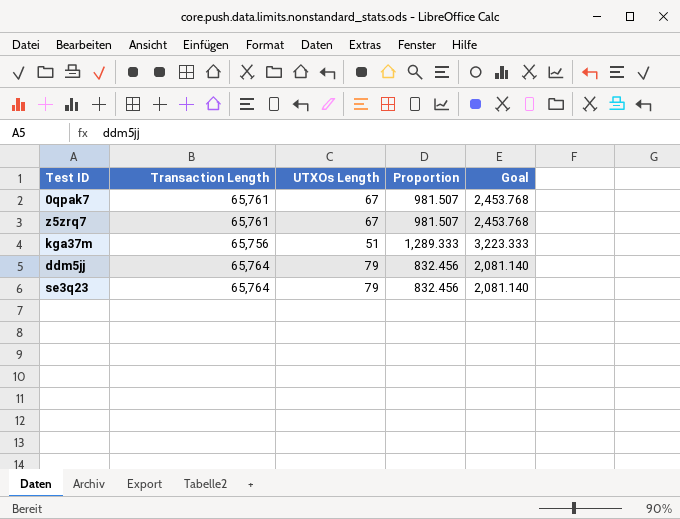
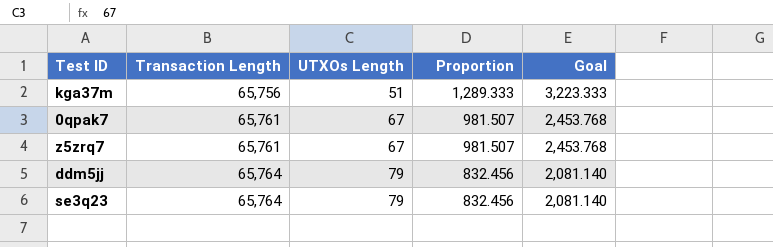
row order: none -> Transaction Length ascending

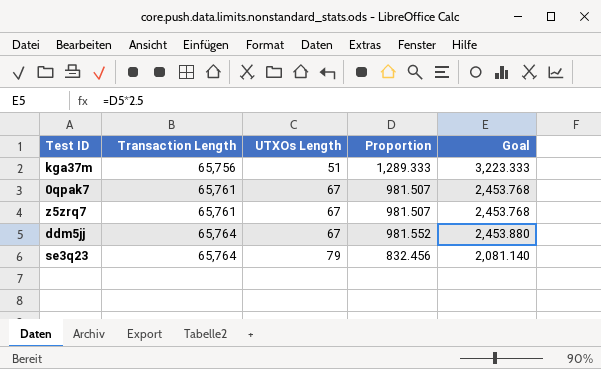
ddm5jj | UTXOs Length: 79 -> 67
ddm5jj | Proportion: 832.456 -> 981.552
ddm5jj | Goal: 2,081.140 -> 2,453.880

